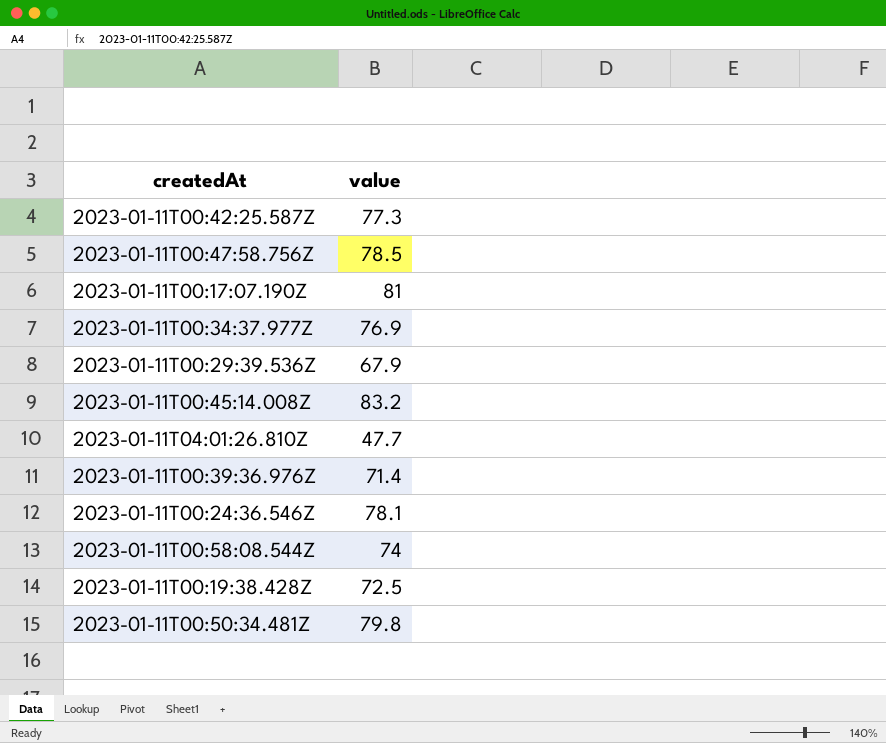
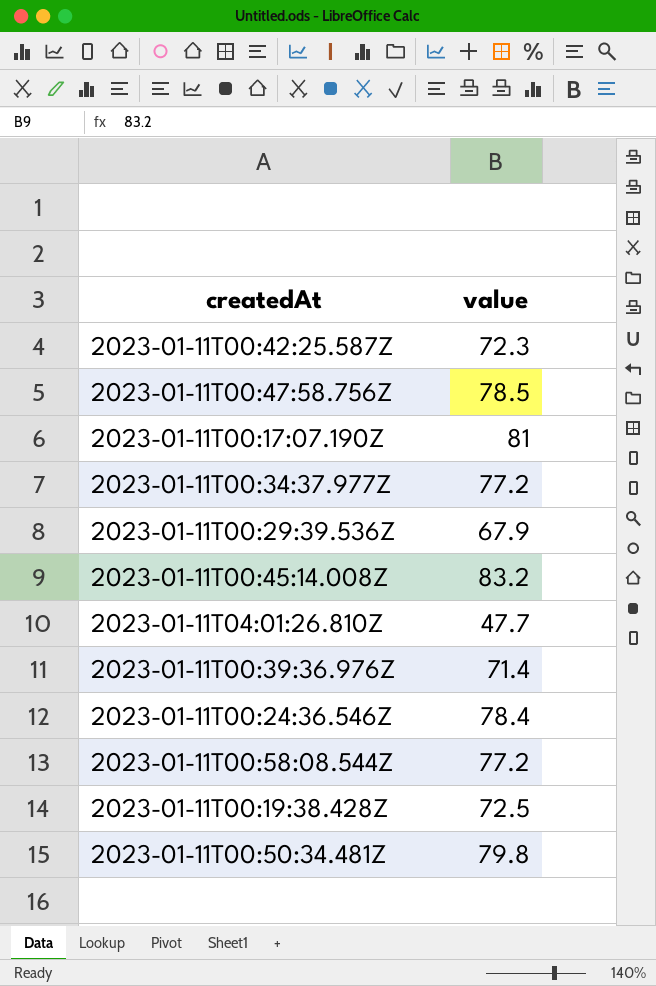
2023-01-11T00:42:25.587Z | value: 77.3 -> 72.3
2023-01-11T00:34:37.977Z | value: 76.9 -> 77.2
2023-01-11T00:24:36.546Z | value: 78.1 -> 78.4
2023-01-11T00:58:08.544Z | value: 74 -> 77.2

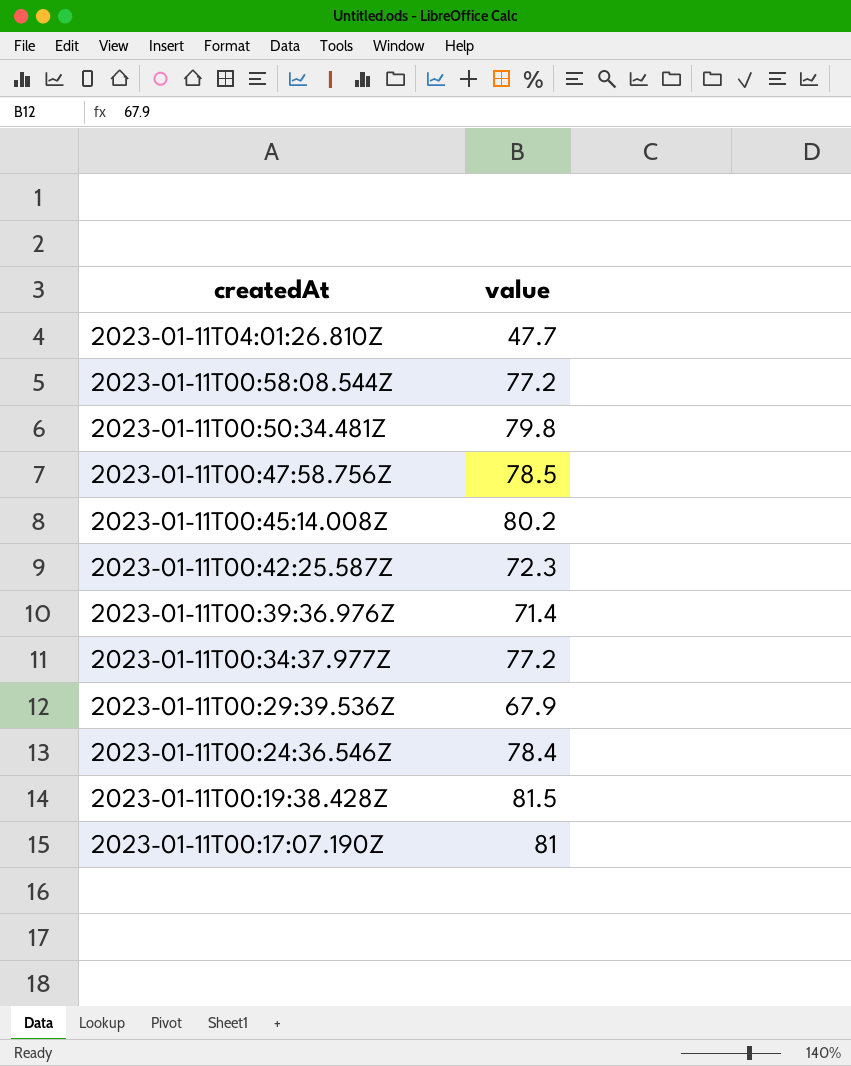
row order: none -> createdAt descending
2023-01-11T00:45:14.008Z | value: 83.2 -> 80.2
2023-01-11T00:19:38.428Z | value: 72.5 -> 81.5

